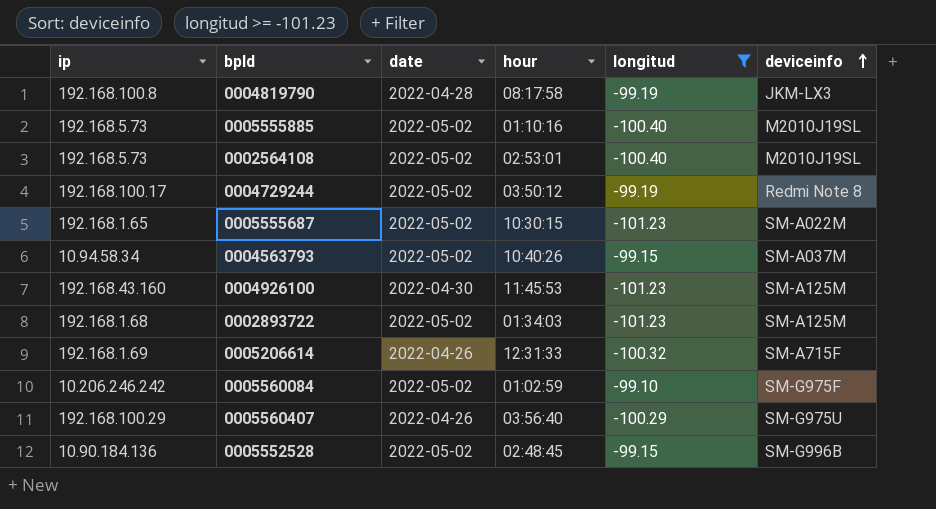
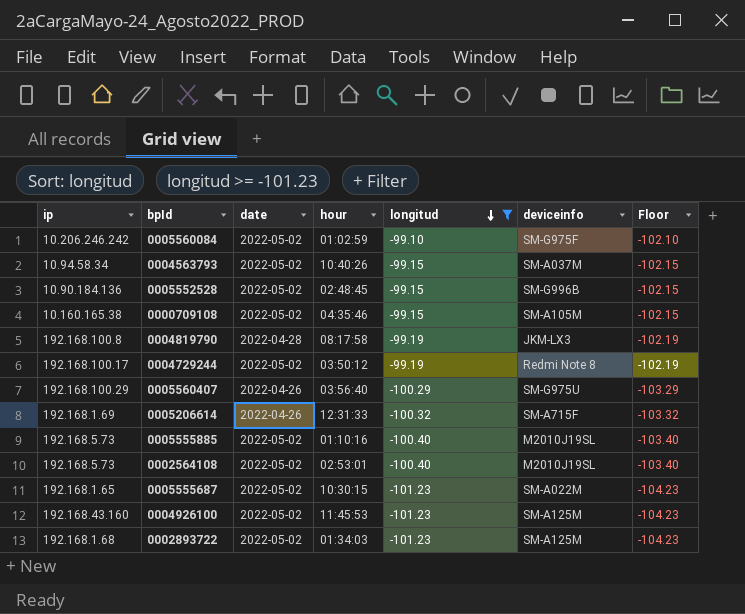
row order: deviceinfo ascending -> longitud descending
column Floor | formula: none -> [longitud] - 3
row 0000709108: none -> 10.160.165.38 | 2022-05-02 | 04:35:46 | -99.15 | SM-A105M | -102.15
0004926100 | date: 2022-04-30 -> 2022-05-02

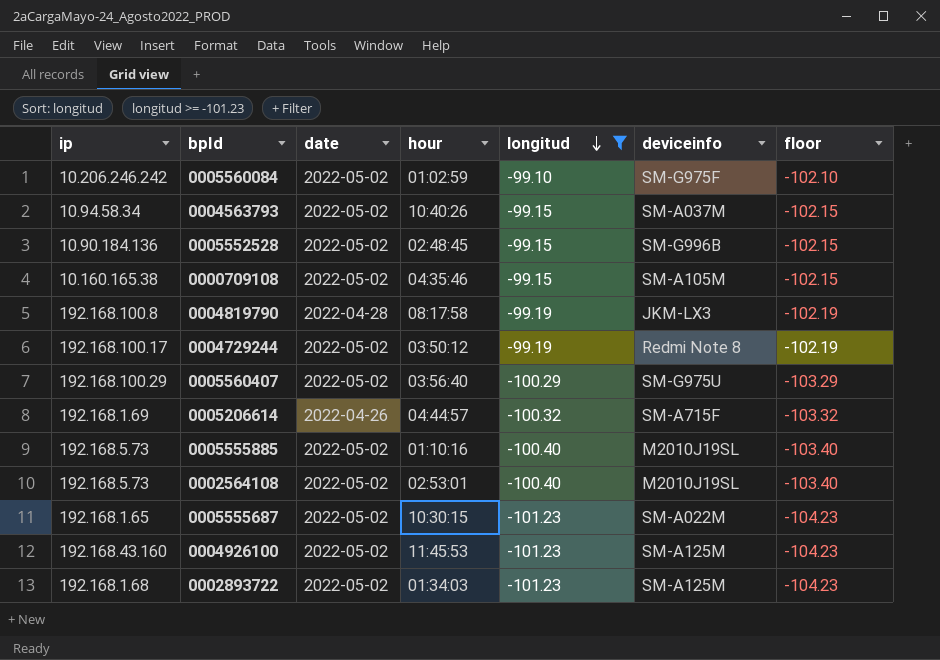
column name: Floor -> floor
0005560407 | date: 2022-04-26 -> 2022-05-02
0005206614 | hour: 12:31:33 -> 04:44:57

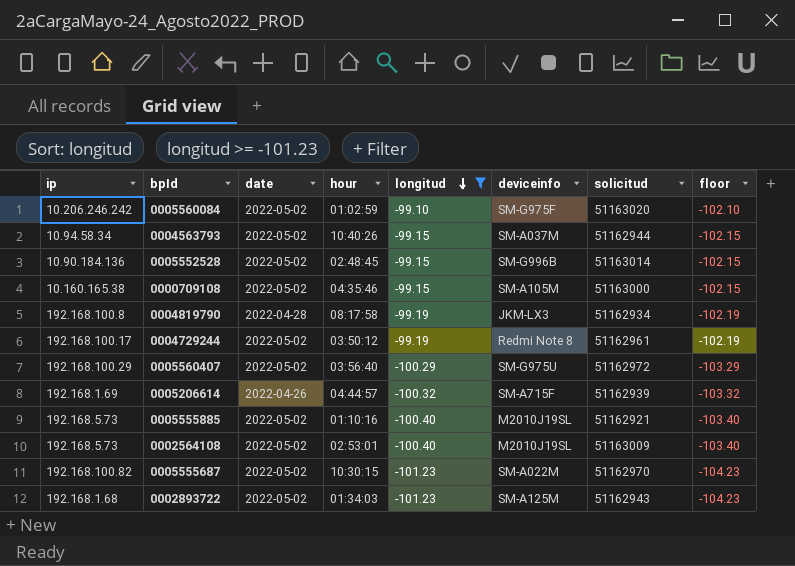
column solicitud | position: none -> 7
row 0004926100: 192.168.43.160 | 2022-05-02 | 11:45:53 | -101.23 | SM-A125M | -104.23 -> none
0005555687 | ip: 192.168.1.65 -> 192.168.100.82

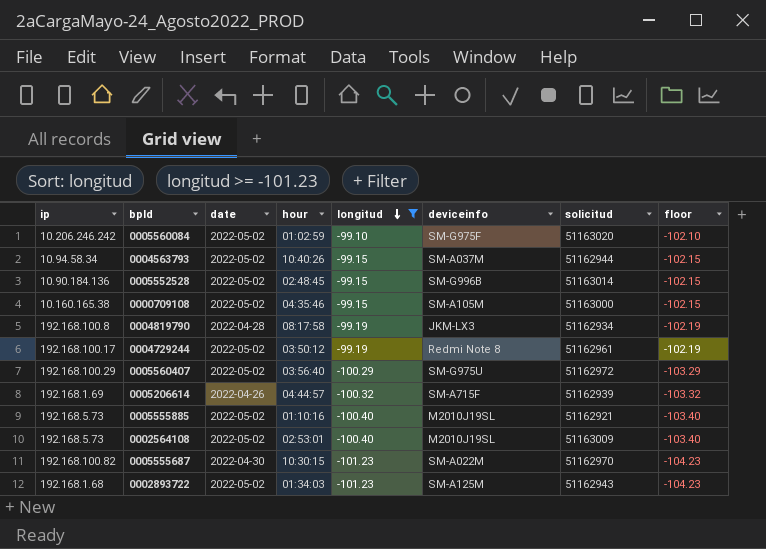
0005555687 | date: 2022-05-02 -> 2022-04-30

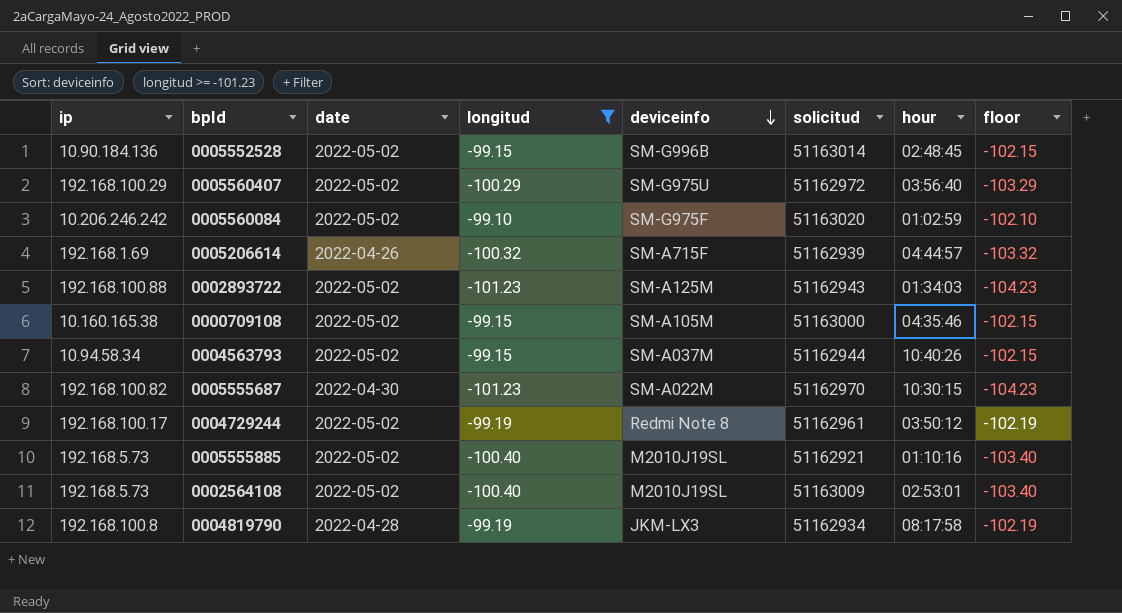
row order: longitud descending -> deviceinfo descending
column hour | position: 4 -> 7
0002893722 | ip: 192.168.1.68 -> 192.168.100.88

